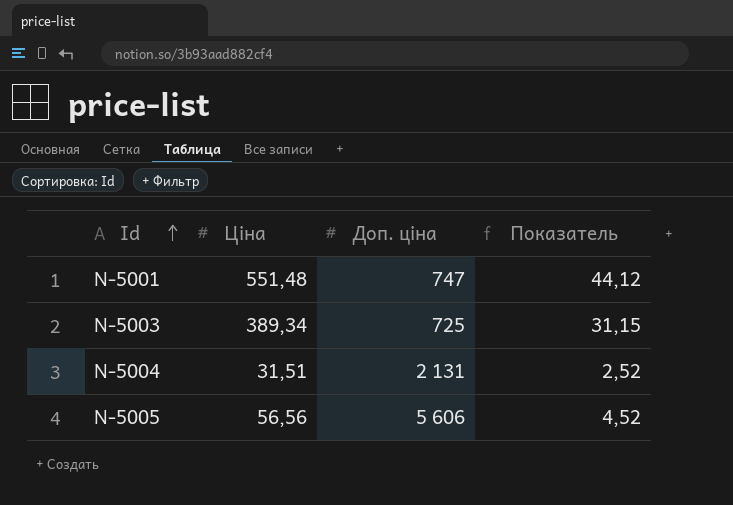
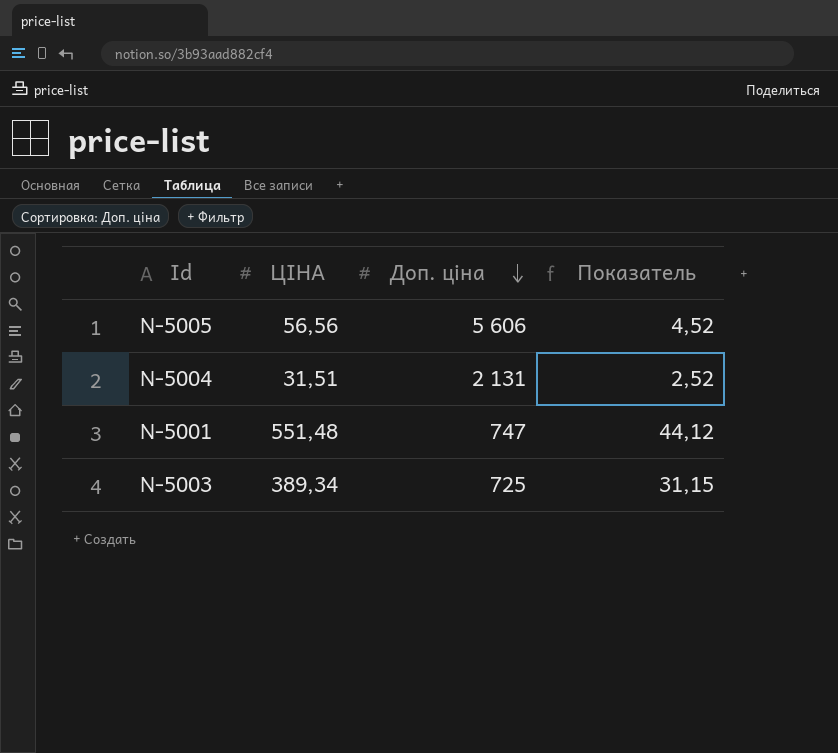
row order: Id ascending -> Доп. ціна descending
column name: Ціна -> ЦІНА

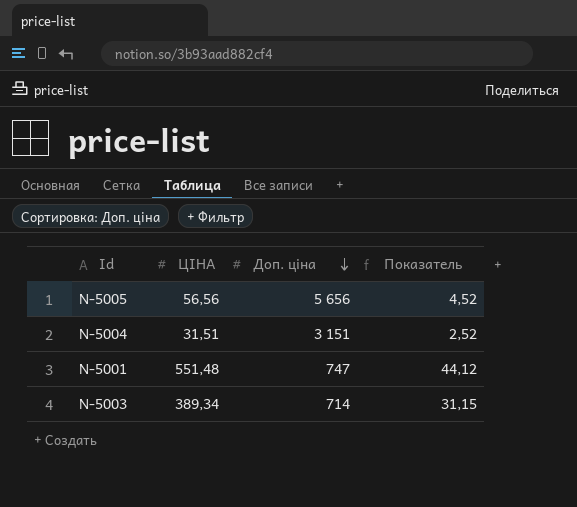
N-5005 | Доп. ціна: 5 606 -> 5 656
N-5004 | Доп. ціна: 2 131 -> 3 151
N-5003 | Доп. ціна: 725 -> 714

